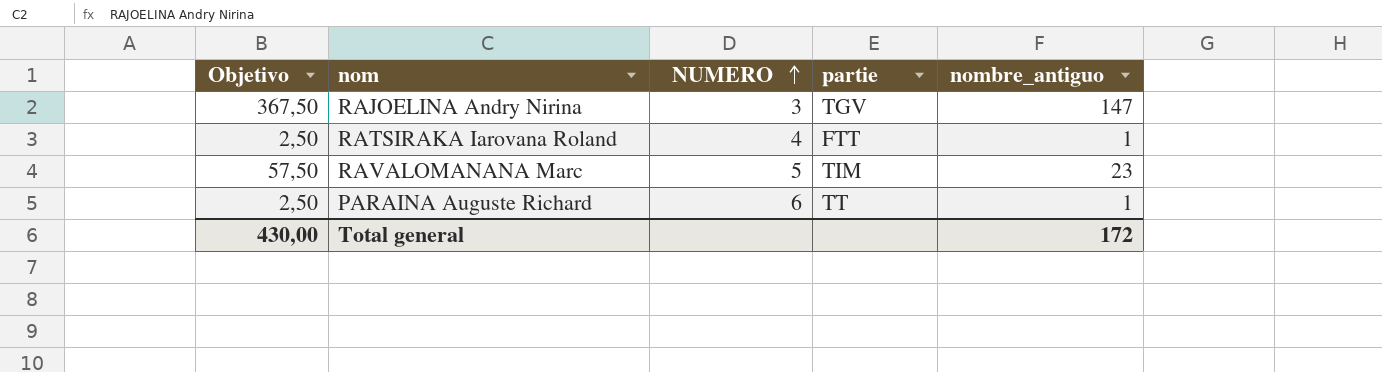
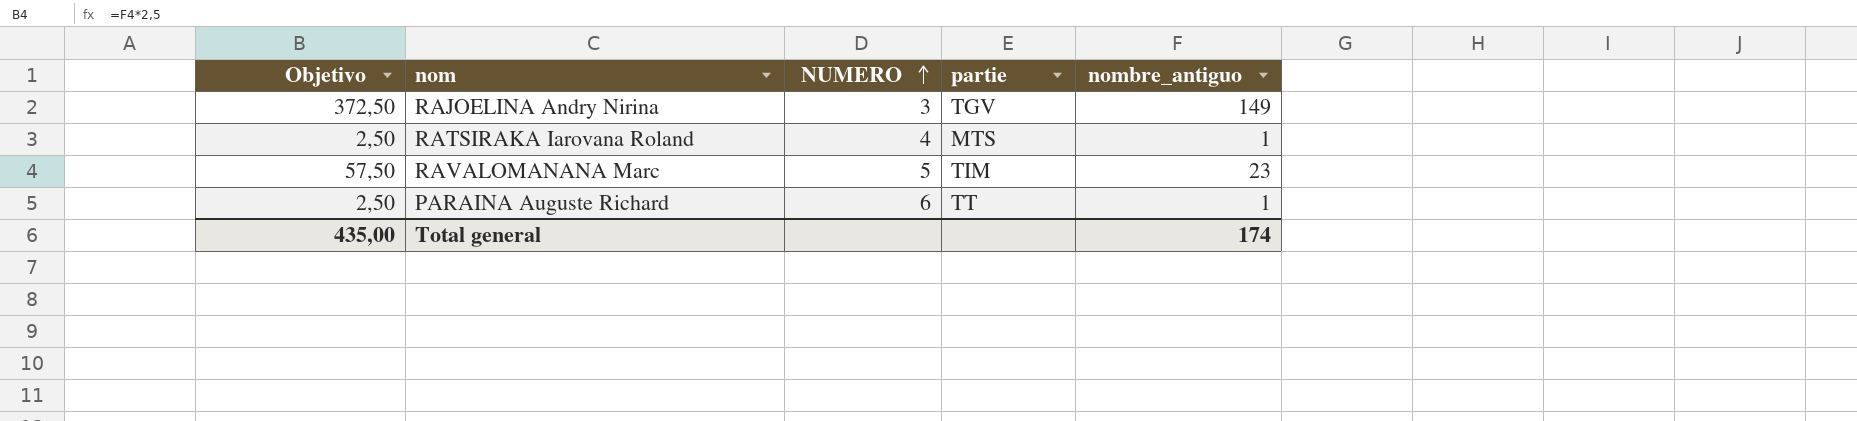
RAJOELINA Andry Nirina | Objetivo: 367,50 -> 372,50
RAJOELINA Andry Nirina | nombre_antiguo: 147 -> 149
RATSIRAKA Iarovana Roland | partie: FTT -> MTS
Total general | Objetivo: 430,00 -> 435,00
Total general | nombre_antiguo: 172 -> 174

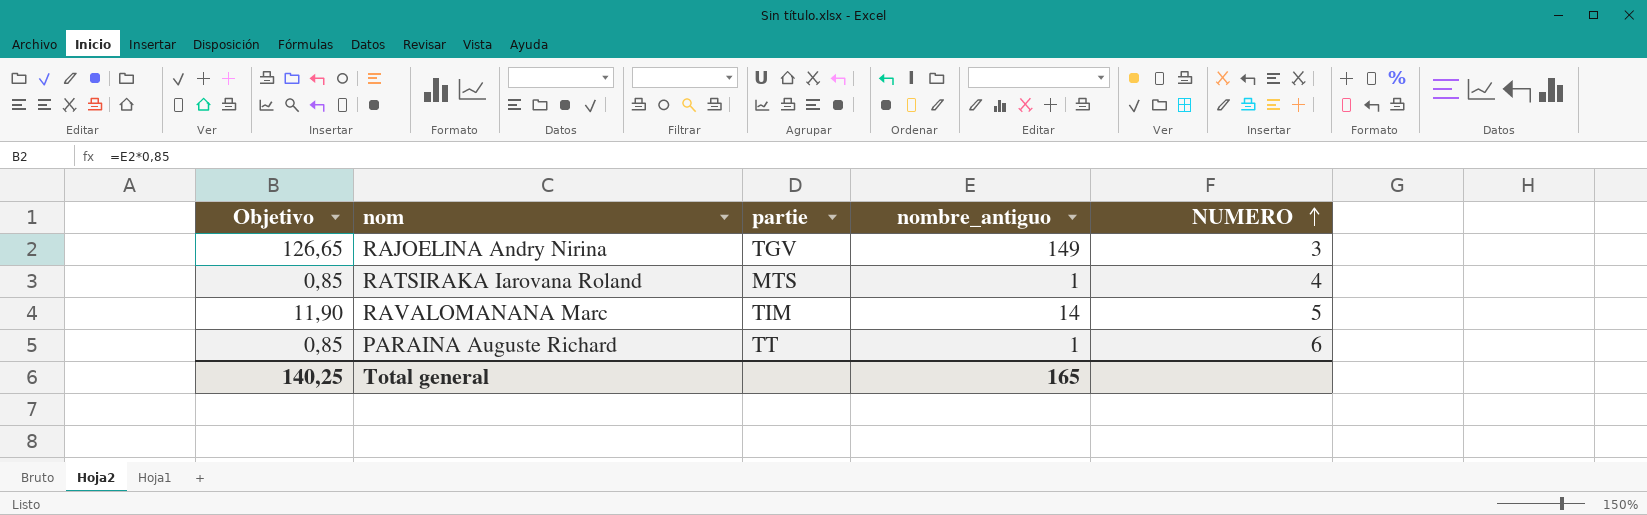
column Objetivo | formula: [nombre_antiguo] * 2,5 -> [nombre_antiguo] * 0,85
column NUMERO | position: 3 -> 5
RAVALOMANANA Marc | nombre_antiguo: 23 -> 14
Total general | Objetivo: 435,00 -> 140,25
Total general | nombre_antiguo: 174 -> 165

